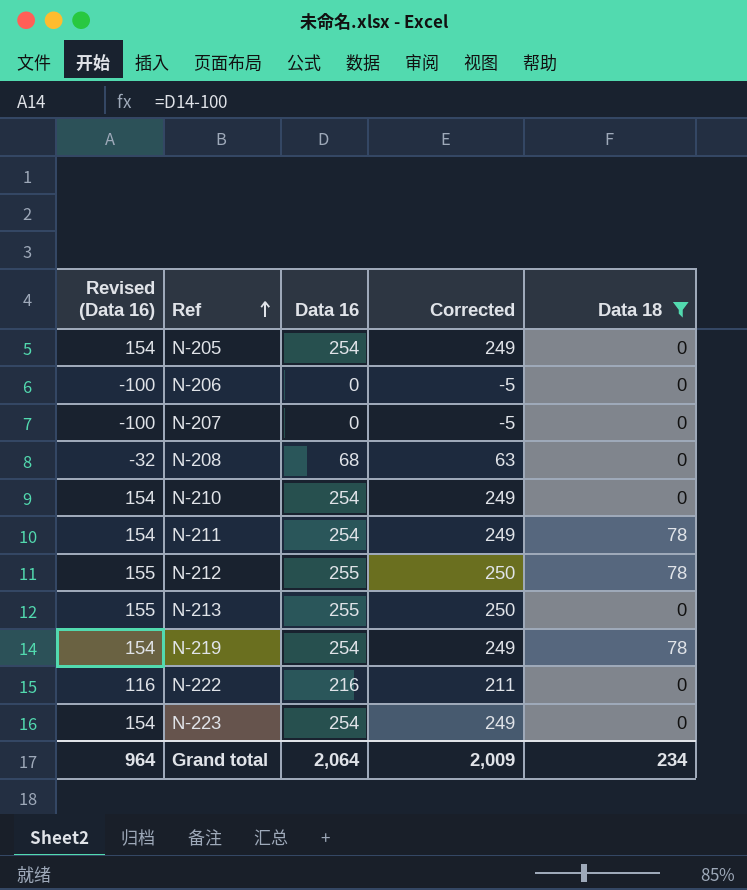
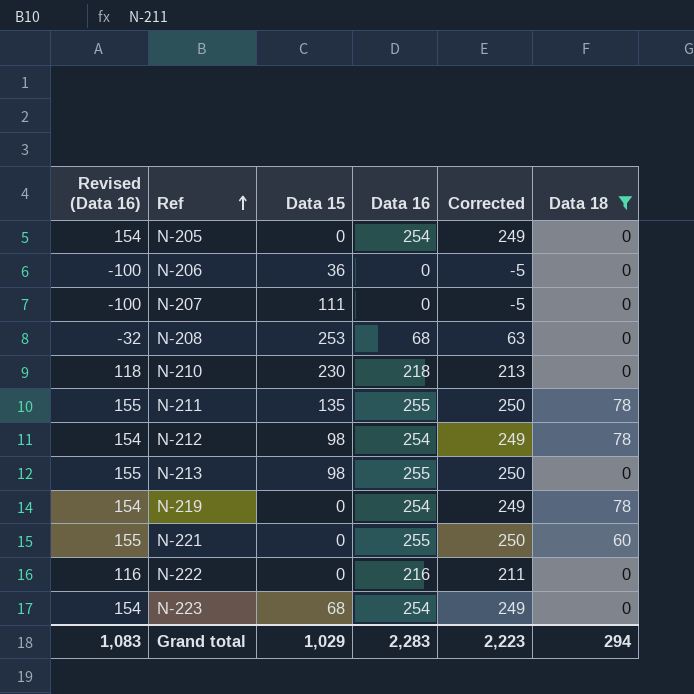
column Data 15 | position: none -> 3
N-210 | Revised (Data 16): 154 -> 118
N-210 | Data 16: 254 -> 218
N-210 | Corrected: 249 -> 213
N-211 | Revised (Data 16): 154 -> 155
N-211 | Data 16: 254 -> 255
N-211 | Corrected: 249 -> 250
N-212 | Revised (Data 16): 155 -> 154
N-212 | Data 16: 255 -> 254
N-212 | Corrected: 250 -> 249
row N-221: none -> 155 | 0 | 255 | 250 | 60
Grand total | Revised (Data 16): 964 -> 1,083
Grand total | Data 16: 2,064 -> 2,283
Grand total | Corrected: 2,009 -> 2,223
Grand total | Data 18: 234 -> 294

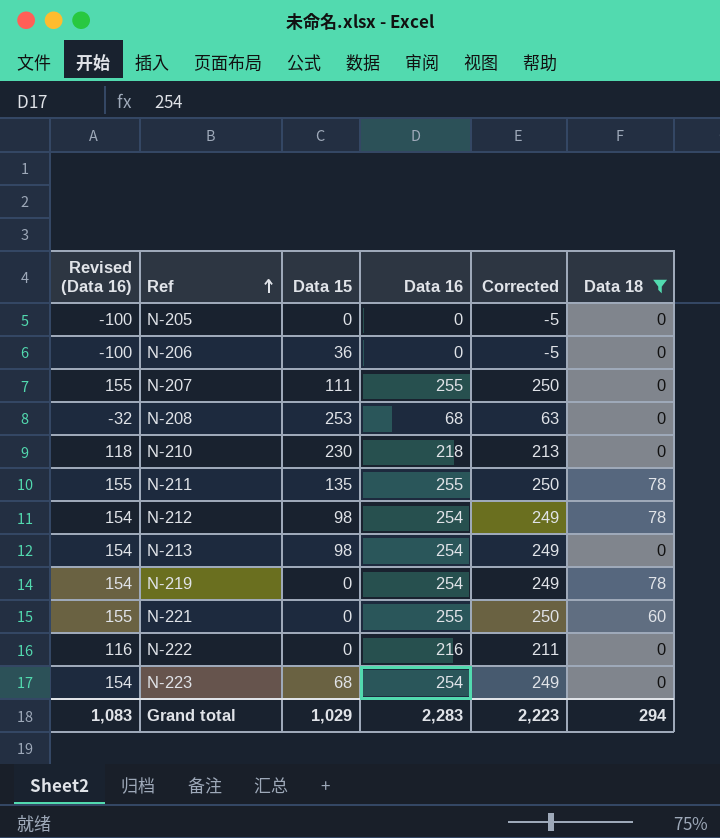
N-205 | Revised (Data 16): 154 -> -100
N-205 | Data 16: 254 -> 0
N-205 | Corrected: 249 -> -5
N-207 | Revised (Data 16): -100 -> 155
N-207 | Data 16: 0 -> 255
N-207 | Corrected: -5 -> 250
N-213 | Revised (Data 16): 155 -> 154
N-213 | Data 16: 255 -> 254
N-213 | Corrected: 250 -> 249

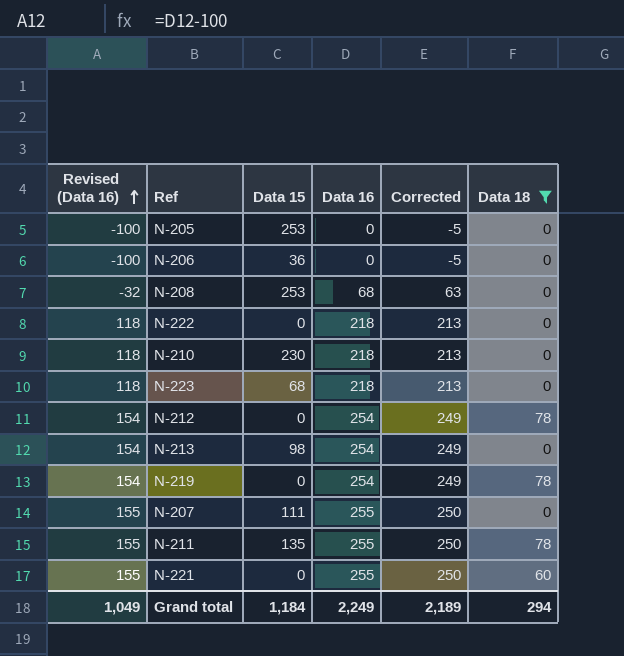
row order: Ref ascending -> Revised (Data 16) ascending
N-205 | Data 15: 0 -> 253
N-222 | Revised (Data 16): 116 -> 118
N-222 | Data 16: 216 -> 218
N-222 | Corrected: 211 -> 213
N-223 | Revised (Data 16): 154 -> 118
N-223 | Data 16: 254 -> 218
N-223 | Corrected: 249 -> 213
N-212 | Data 15: 98 -> 0
Grand total | Revised (Data 16): 1,083 -> 1,049
Grand total | Data 15: 1,029 -> 1,184
Grand total | Data 16: 2,283 -> 2,249
Grand total | Corrected: 2,223 -> 2,189

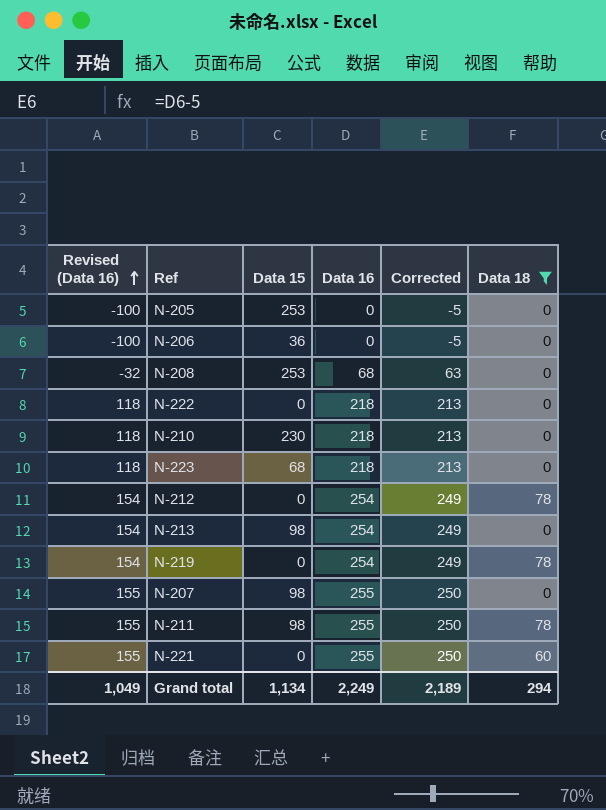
N-207 | Data 15: 111 -> 98
N-211 | Data 15: 135 -> 98
Grand total | Data 15: 1,184 -> 1,134

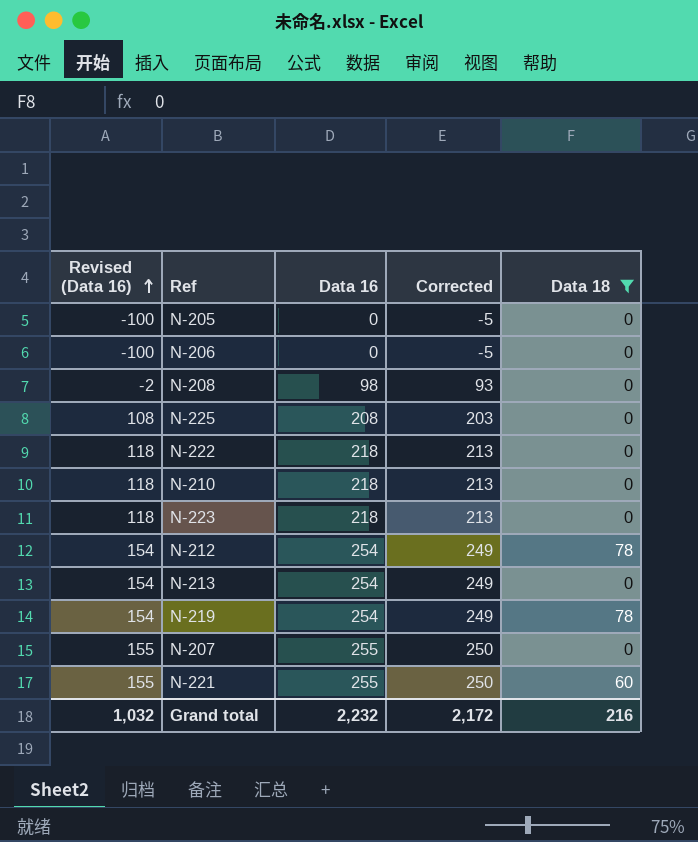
column Data 15 | position: 3 -> none
row N-211: 155 | 98 | 255 | 250 | 78 -> none
N-208 | Revised (Data 16): -32 -> -2
N-208 | Data 16: 68 -> 98
N-208 | Corrected: 63 -> 93
row N-225: none -> 108 | 208 | 203 | 0
Grand total | Revised (Data 16): 1,049 -> 1,032
Grand total | Data 16: 2,249 -> 2,232
Grand total | Corrected: 2,189 -> 2,172
Grand total | Data 18: 294 -> 216

